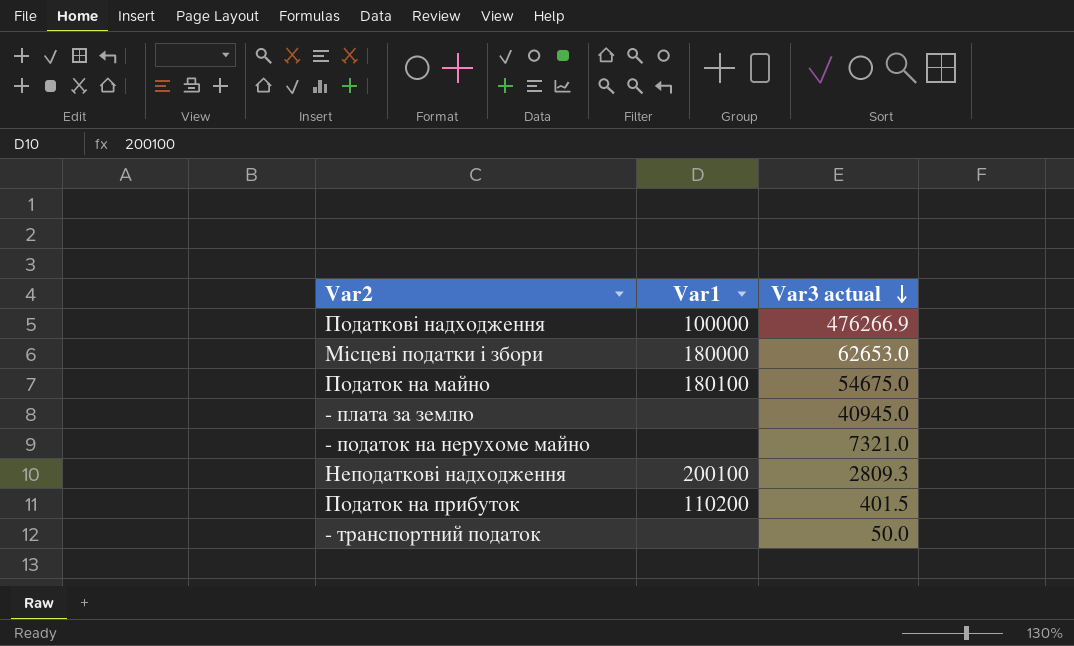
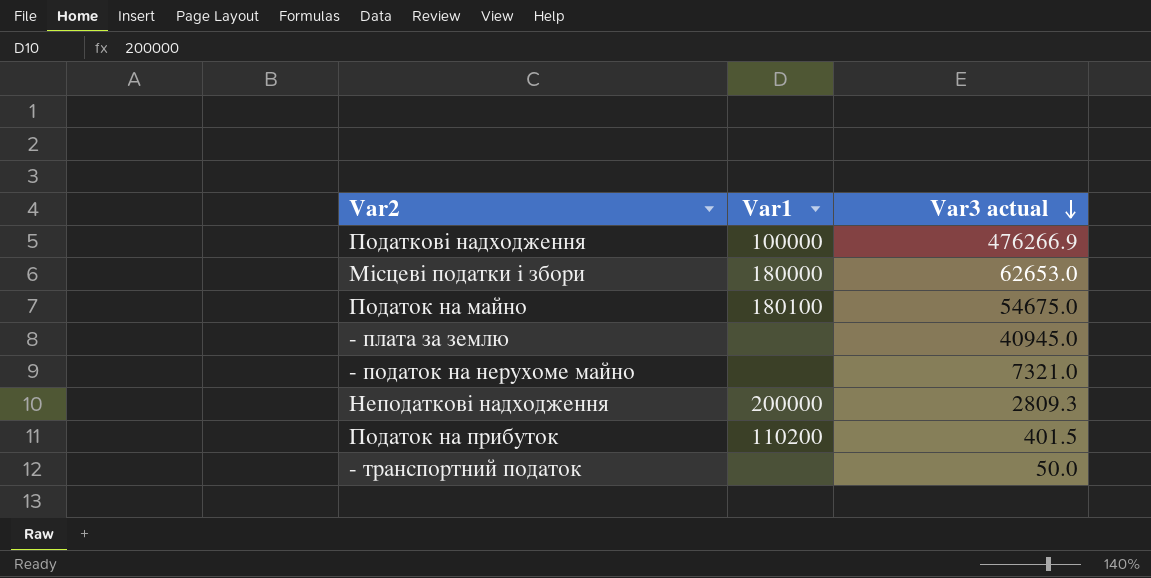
Неподаткові надходження | Var1: 200100 -> 200000

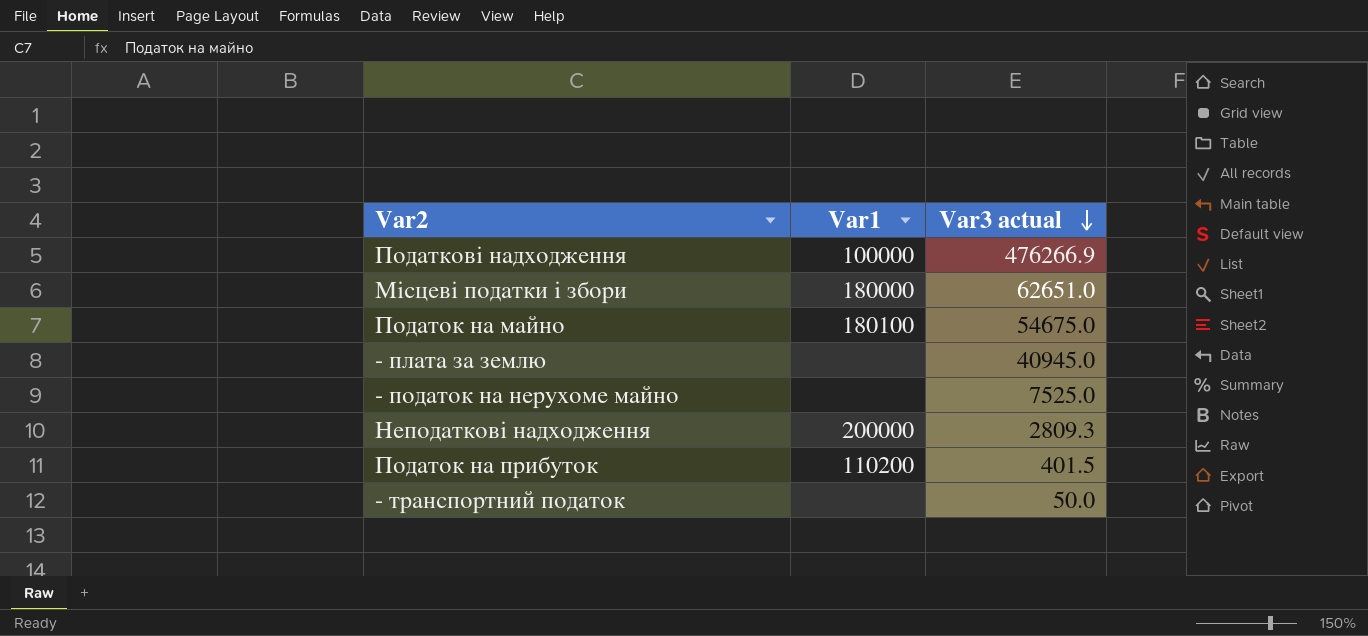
Місцеві податки і збори | Var3 actual: 62653.0 -> 62651.0
- податок на нерухоме майно | Var3 actual: 7321.0 -> 7525.0

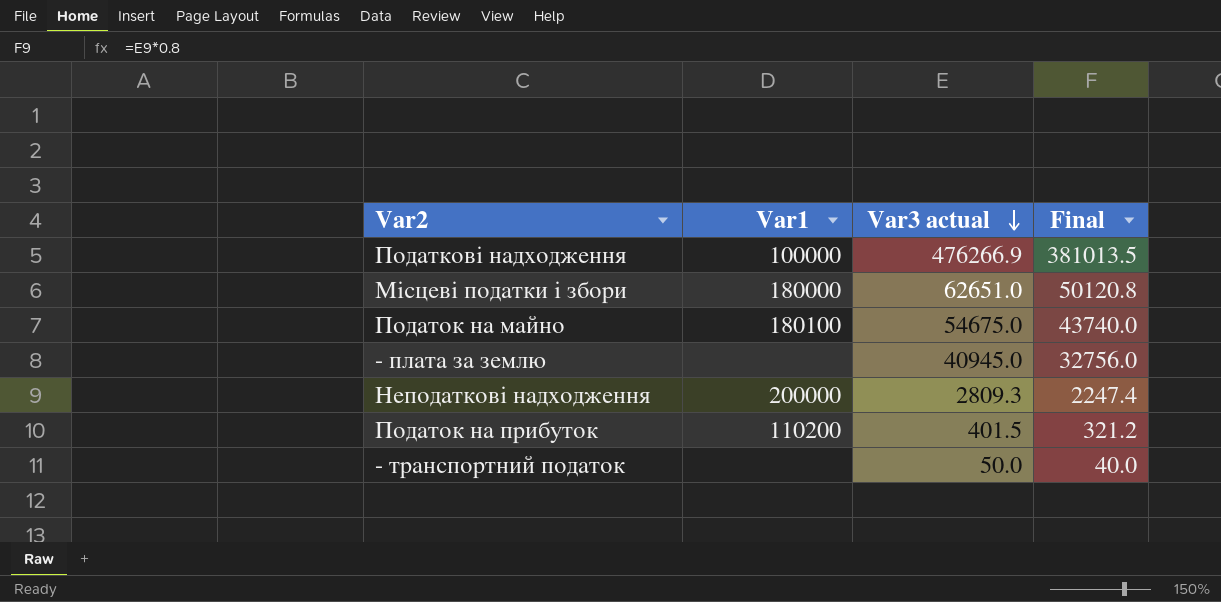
column Final | formula: none -> [Var3 actual] * 0.8
row - податок на нерухоме майно: none | 7525.0 -> none

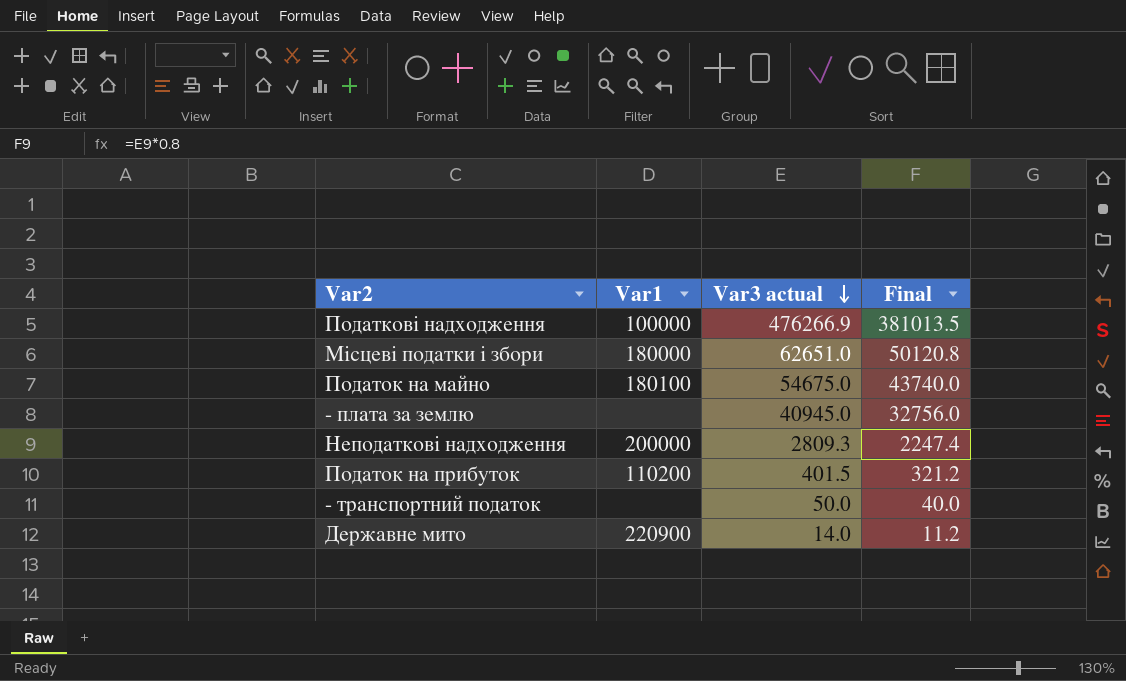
row Державне мито: none -> 220900 | 14.0 | 11.2

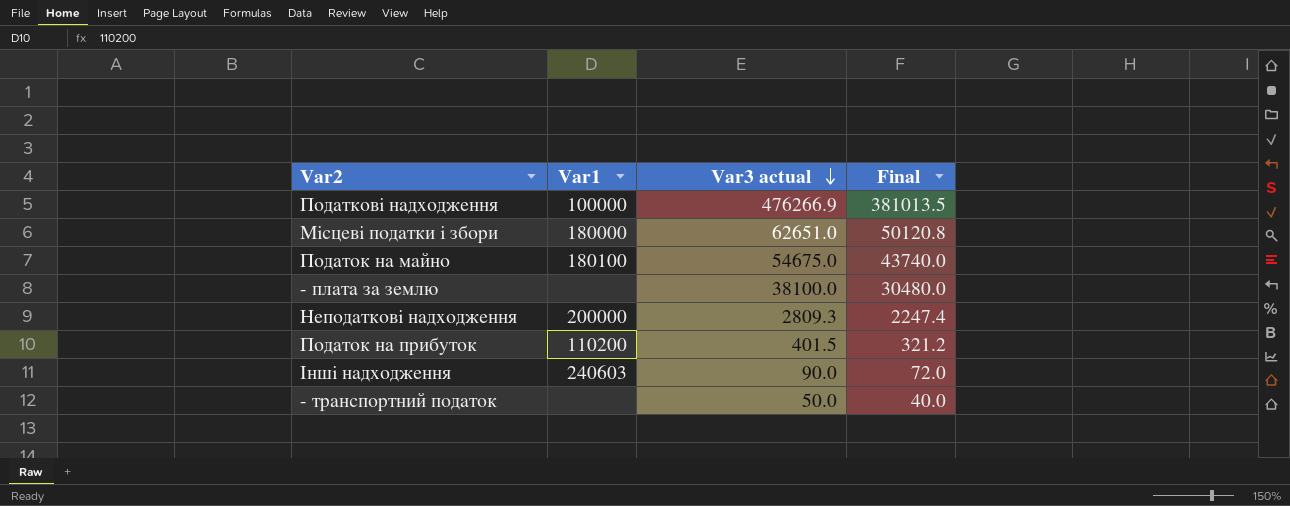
row Державне мито: 220900 | 14.0 | 11.2 -> none
- плата за землю | Var3 actual: 40945.0 -> 38100.0
- плата за землю | Final: 32756.0 -> 30480.0
row Інші надходження: none -> 240603 | 90.0 | 72.0

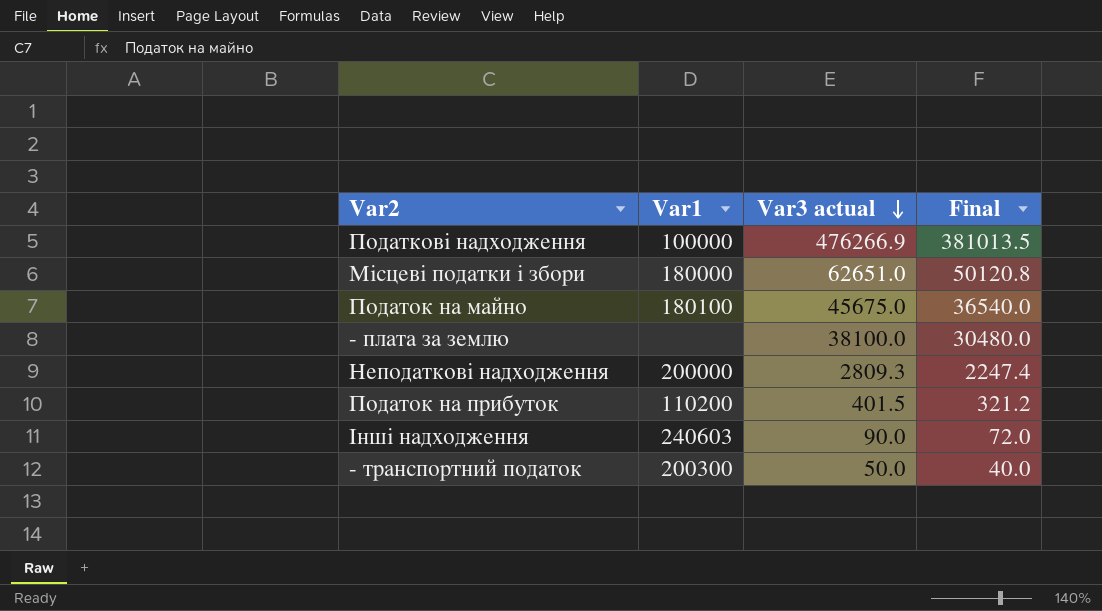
Податок на майно | Var3 actual: 54675.0 -> 45675.0
Податок на майно | Final: 43740.0 -> 36540.0
- транспортний податок | Var1: none -> 200300

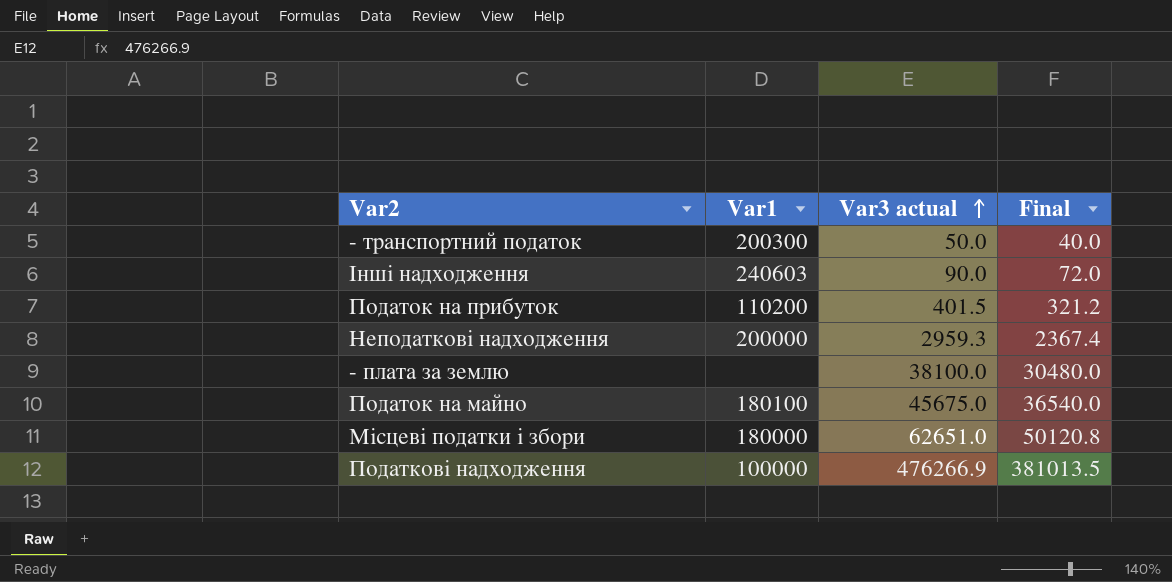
row order: Var3 actual descending -> Var3 actual ascending
Неподаткові надходження | Var3 actual: 2809.3 -> 2959.3
Неподаткові надходження | Final: 2247.4 -> 2367.4

